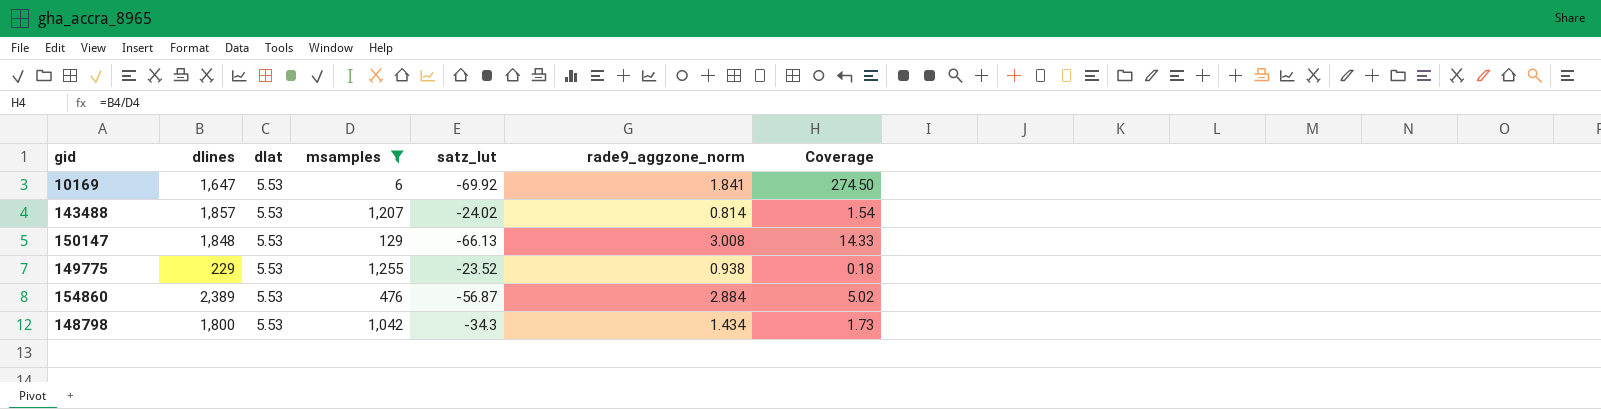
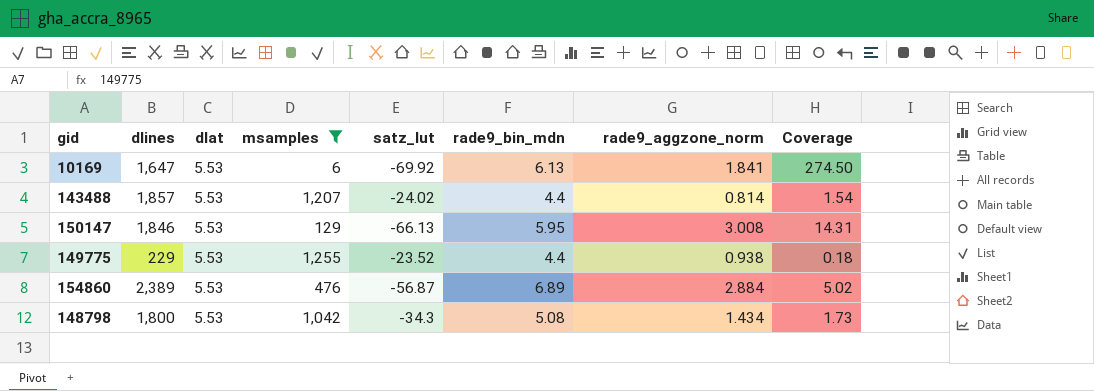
column rade9_bin_mdn | position: none -> 6
150147 | dlines: 1,848 -> 1,846
150147 | Coverage: 14.33 -> 14.31

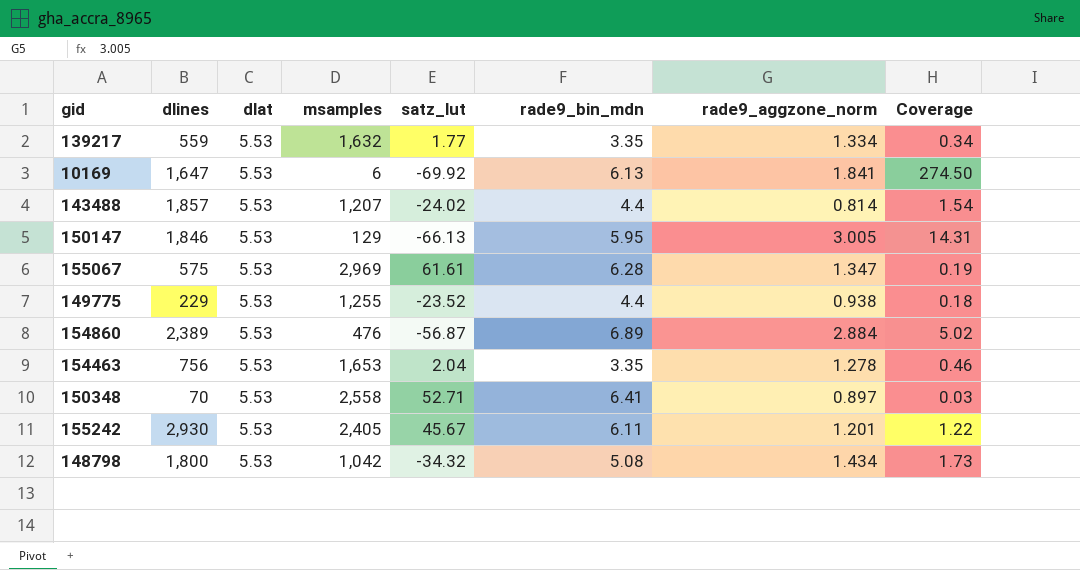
filter: msamples <= 1,255 -> none
150147 | rade9_aggzone_norm: 3.008 -> 3.005
148798 | satz_lut: -34.3 -> -34.32

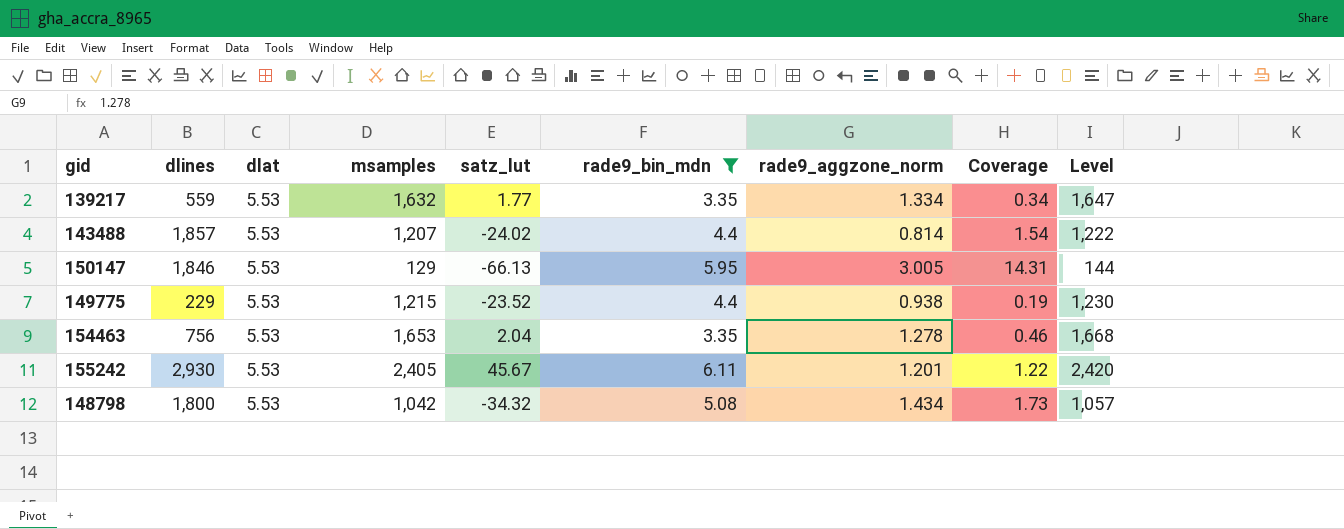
filter: none -> rade9_bin_mdn <= 6.11
column Level | formula: none -> [msamples] + 15
149775 | msamples: 1,255 -> 1,215
149775 | Coverage: 0.18 -> 0.19

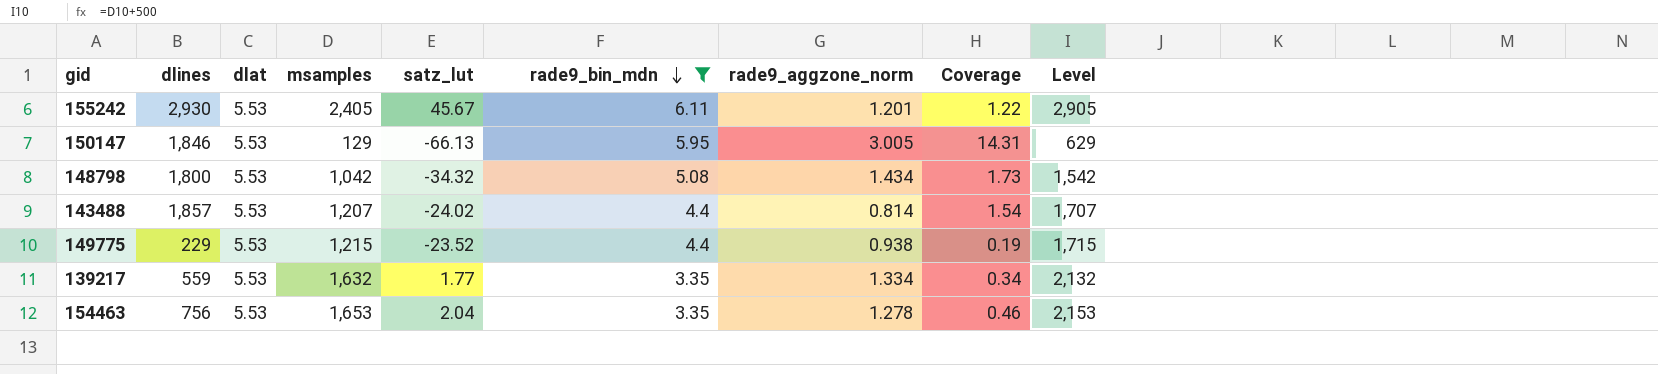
row order: none -> rade9_bin_mdn descending
column Level | formula: [msamples] + 15 -> [msamples] + 500

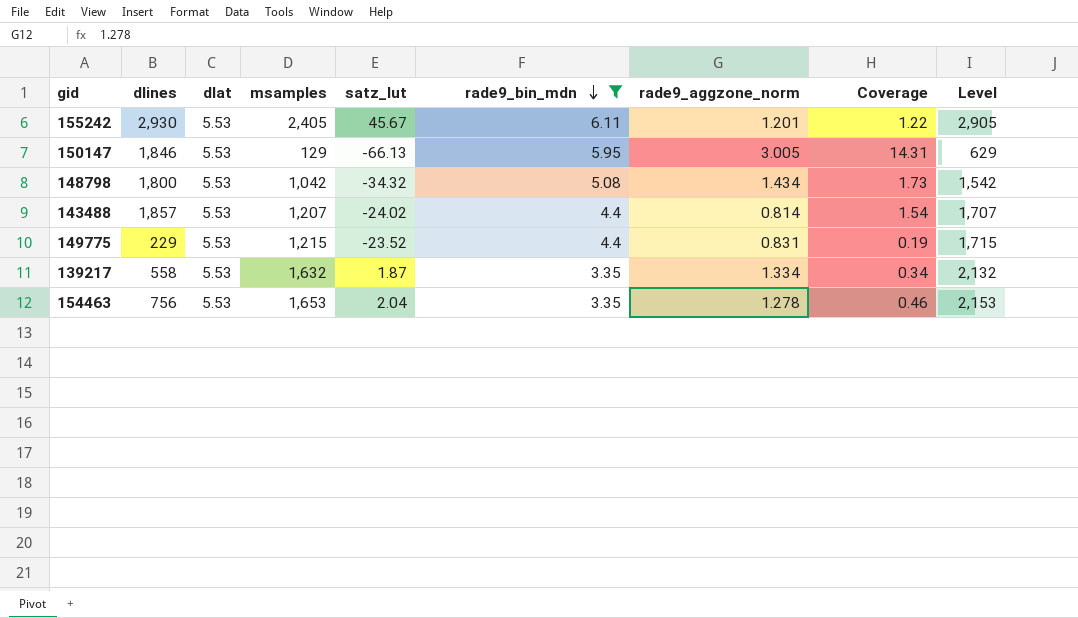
149775 | rade9_aggzone_norm: 0.938 -> 0.831
139217 | dlines: 559 -> 558
139217 | satz_lut: 1.77 -> 1.87

